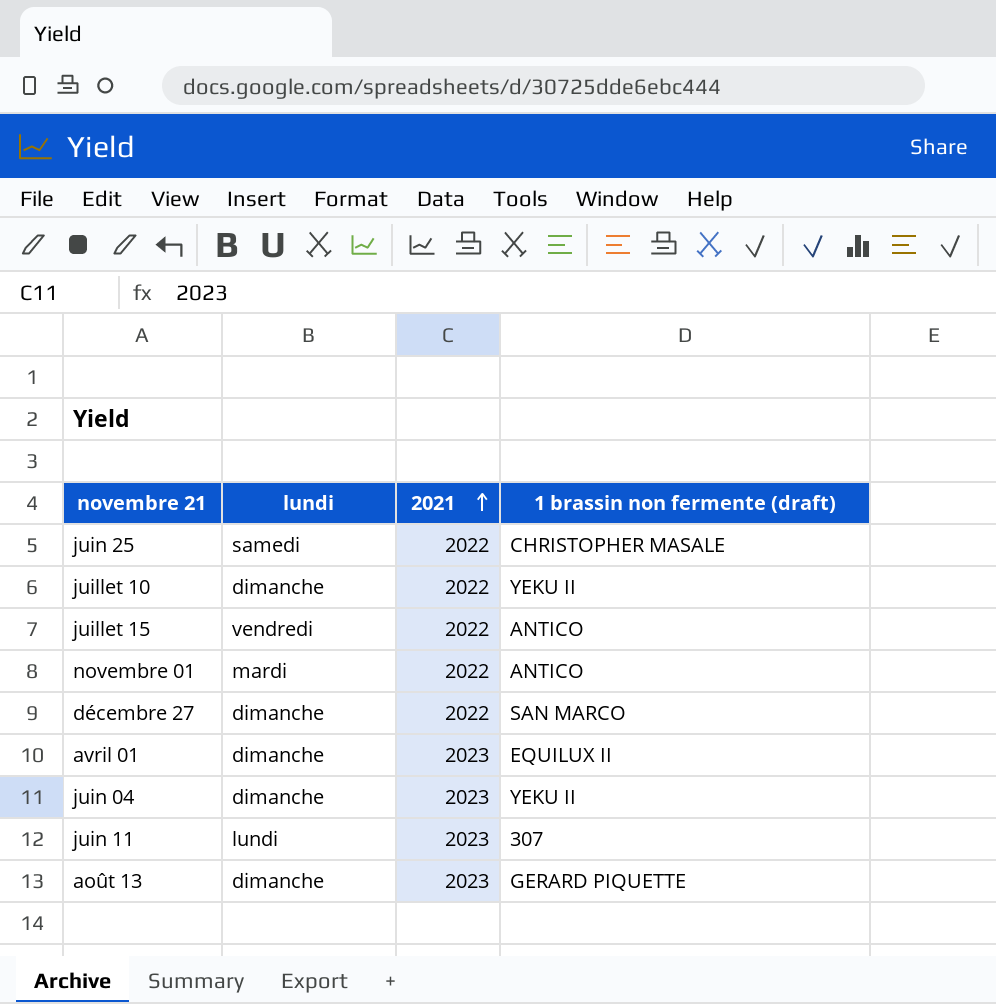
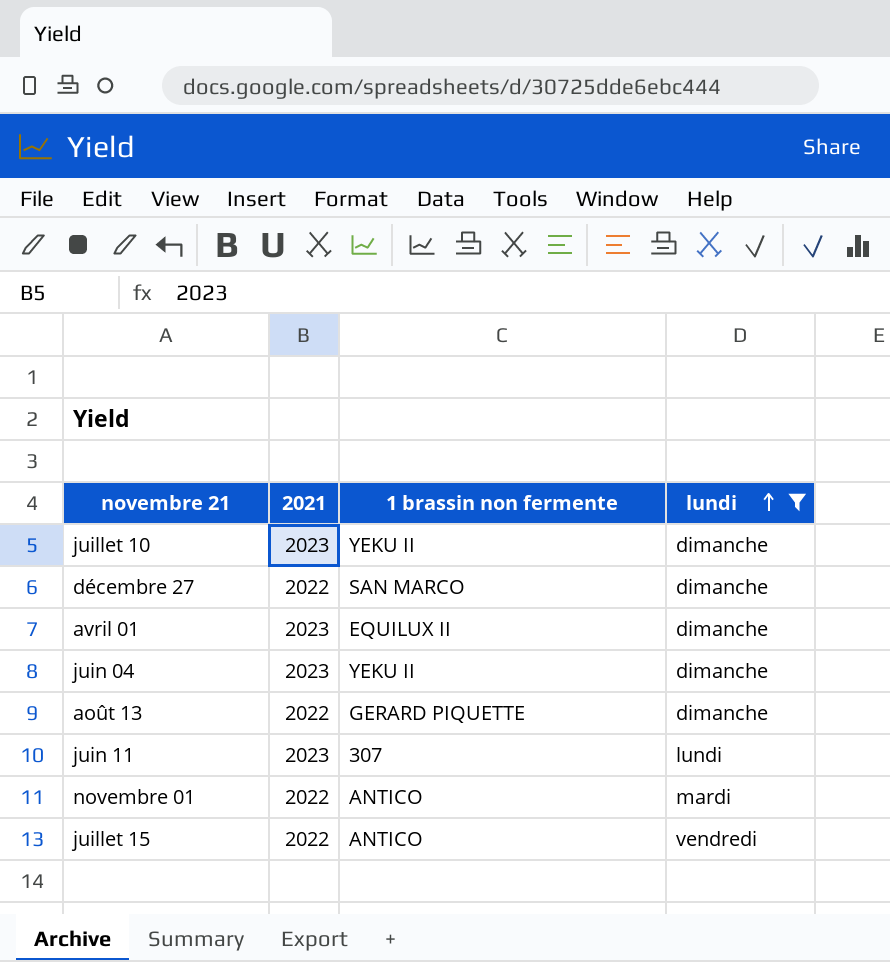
filter: none -> lundi != samedi
row order: 2021 ascending -> lundi ascending
column name: 1 brassin non fermente (draft) -> 1 brassin non fermente
column lundi | position: 2 -> 4
juillet 10 | 2021: 2022 -> 2023
août 13 | 2021: 2023 -> 2022

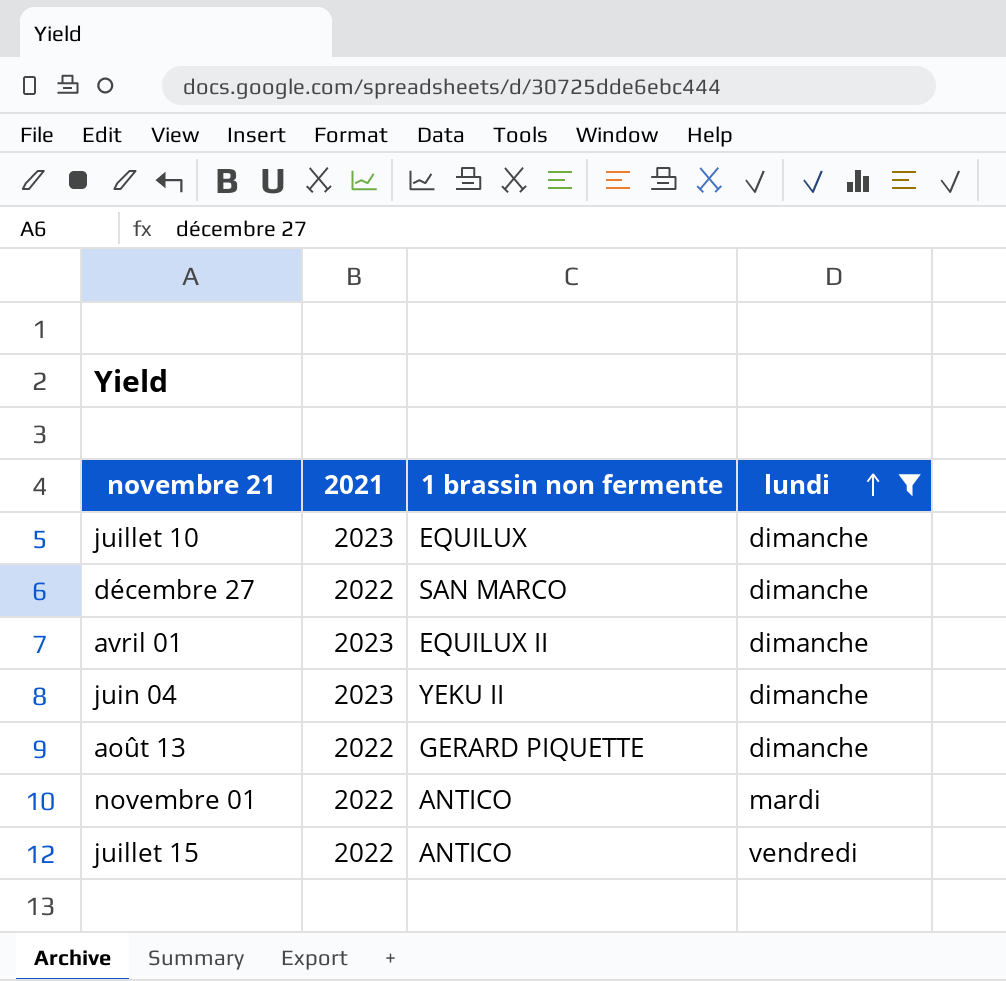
row juin 11: 2023 | 307 | lundi -> none
juillet 10 | 1 brassin non fermente: YEKU II -> EQUILUX

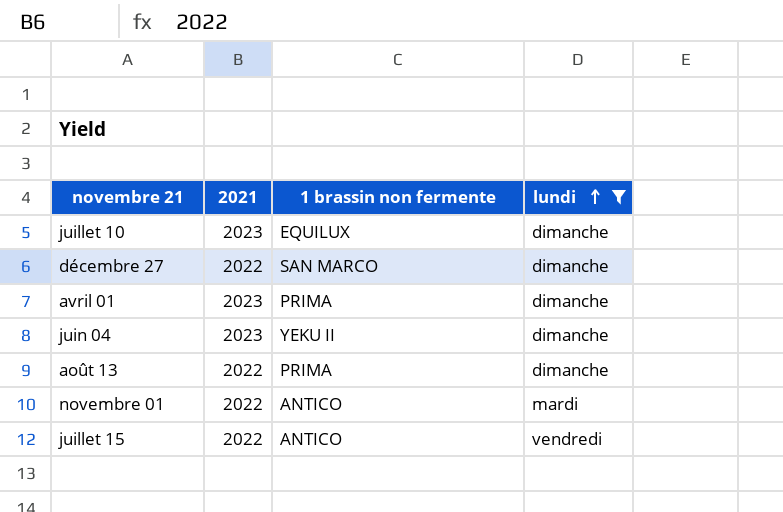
avril 01 | 1 brassin non fermente: EQUILUX II -> PRIMA
août 13 | 1 brassin non fermente: GERARD PIQUETTE -> PRIMA

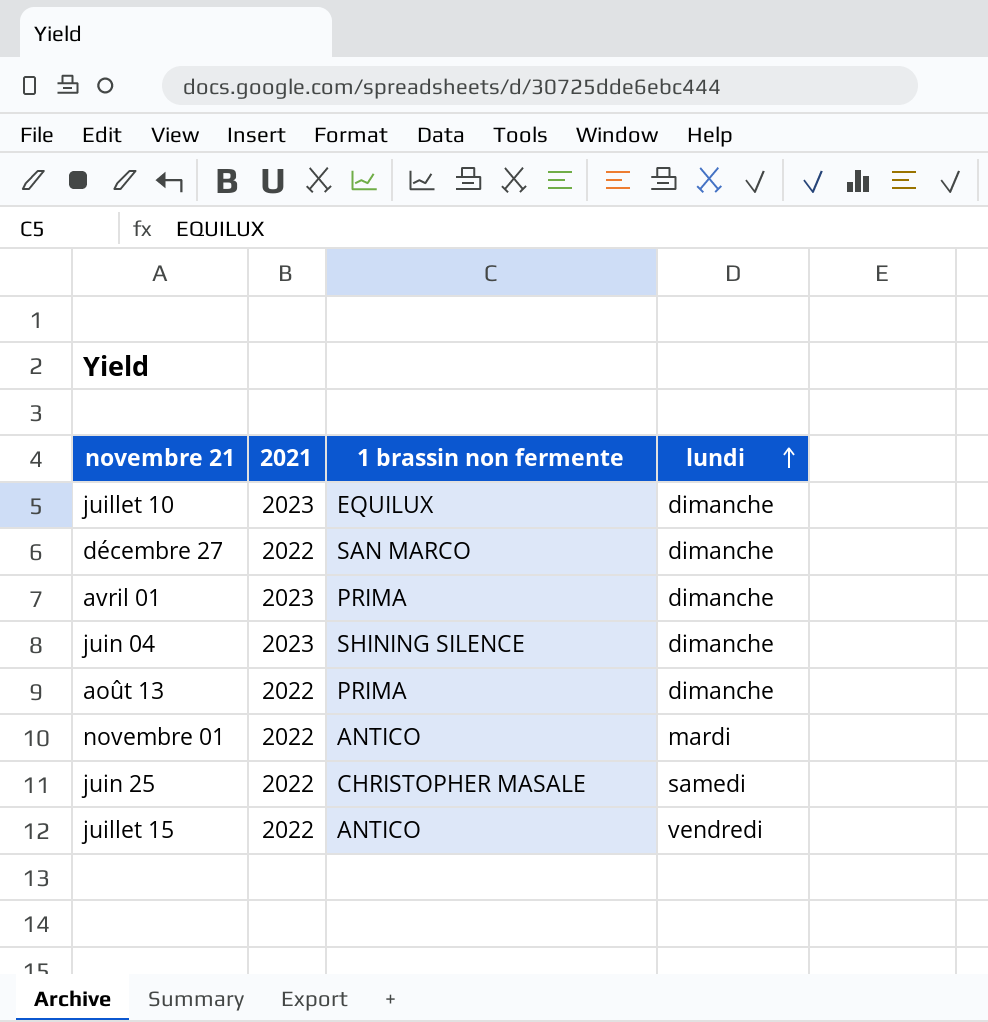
filter: lundi != samedi -> none
juin 04 | 1 brassin non fermente: YEKU II -> SHINING SILENCE

